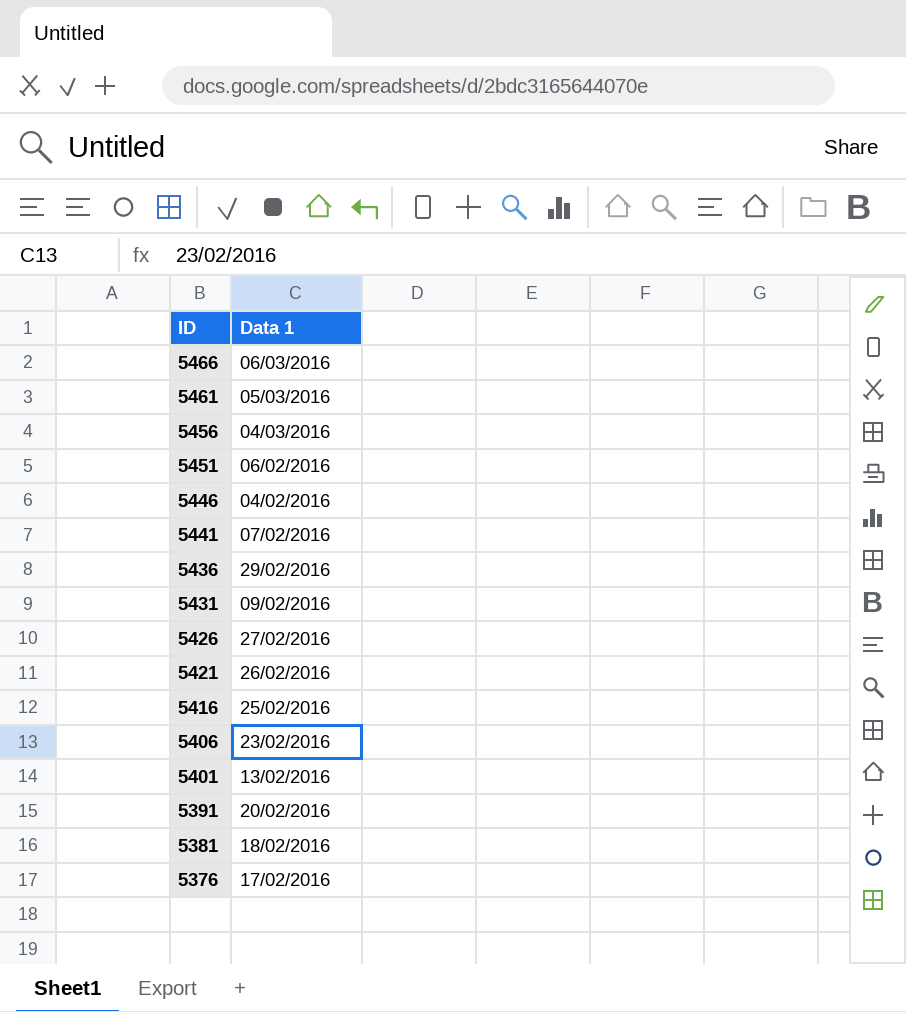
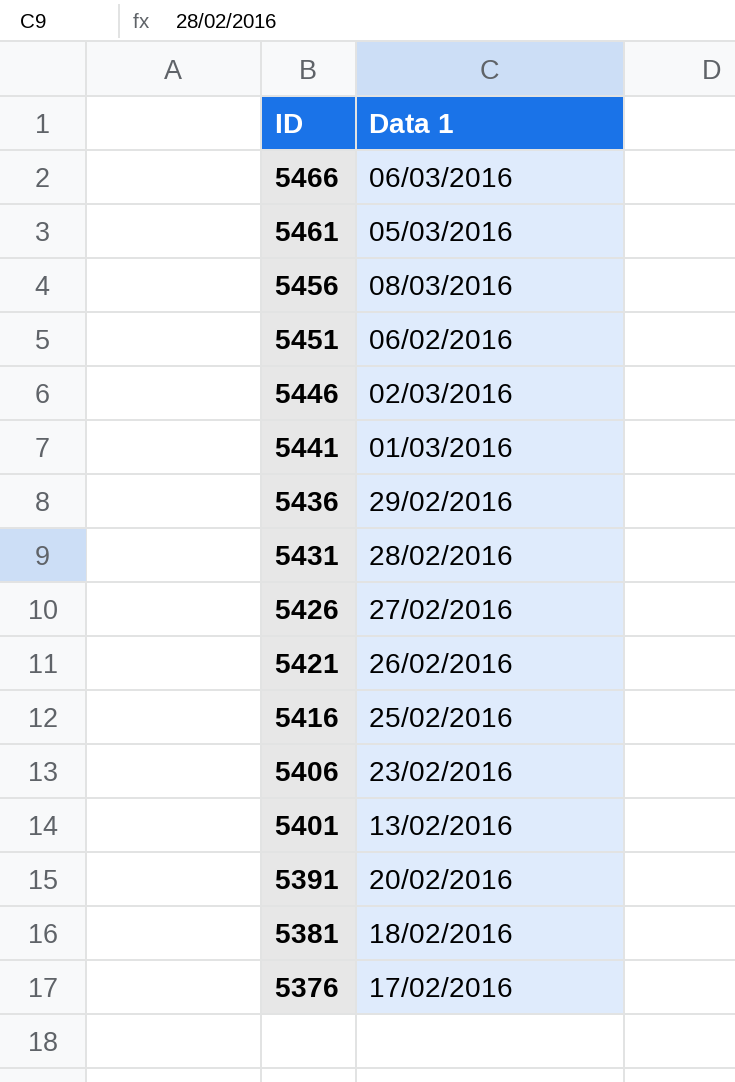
5456 | Data 1: 04/03/2016 -> 08/03/2016
5446 | Data 1: 04/02/2016 -> 02/03/2016
5441 | Data 1: 07/02/2016 -> 01/03/2016
5431 | Data 1: 09/02/2016 -> 28/02/2016

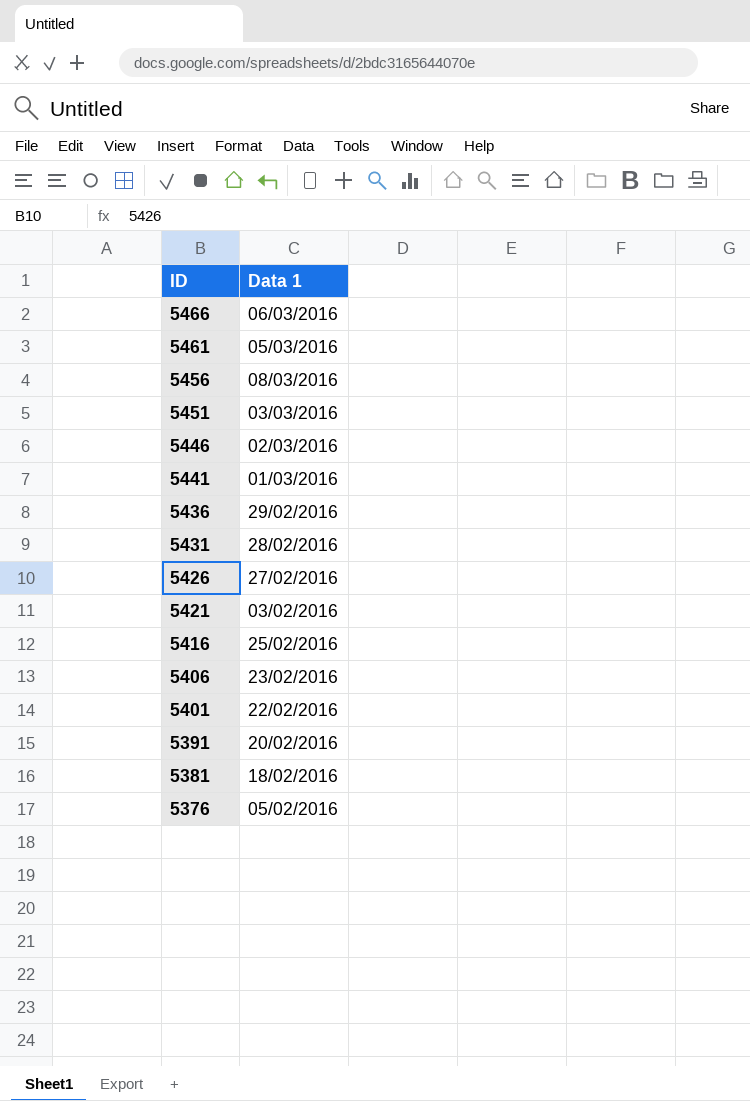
5451 | Data 1: 06/02/2016 -> 03/03/2016
5421 | Data 1: 26/02/2016 -> 03/02/2016
5401 | Data 1: 13/02/2016 -> 22/02/2016
5376 | Data 1: 17/02/2016 -> 05/02/2016

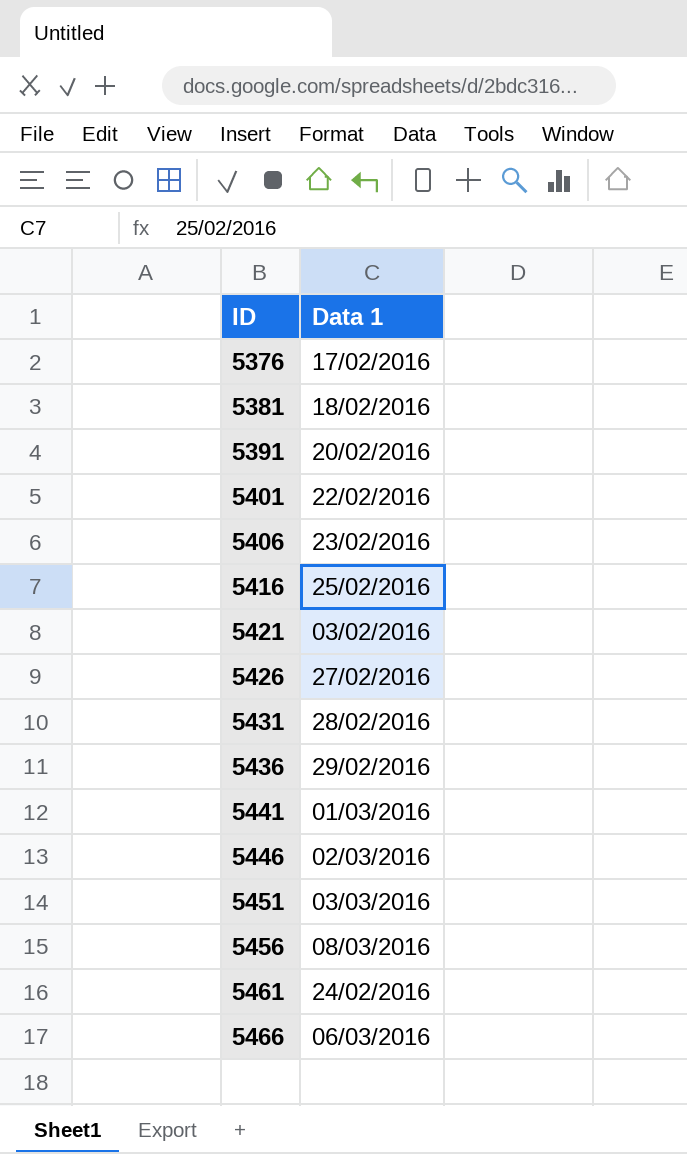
row order: ID descending -> ID ascending
5376 | Data 1: 05/02/2016 -> 17/02/2016
5461 | Data 1: 05/03/2016 -> 24/02/2016

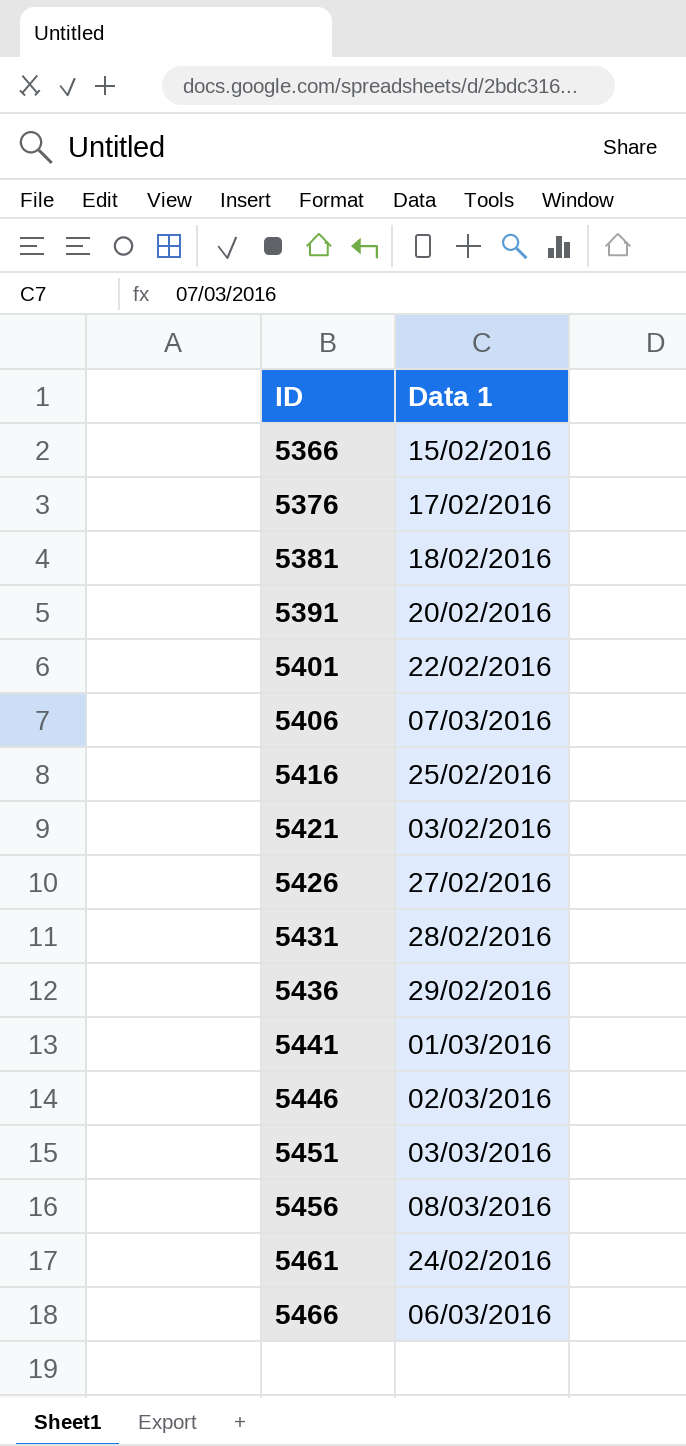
row 5366: none -> 15/02/2016
5406 | Data 1: 23/02/2016 -> 07/03/2016

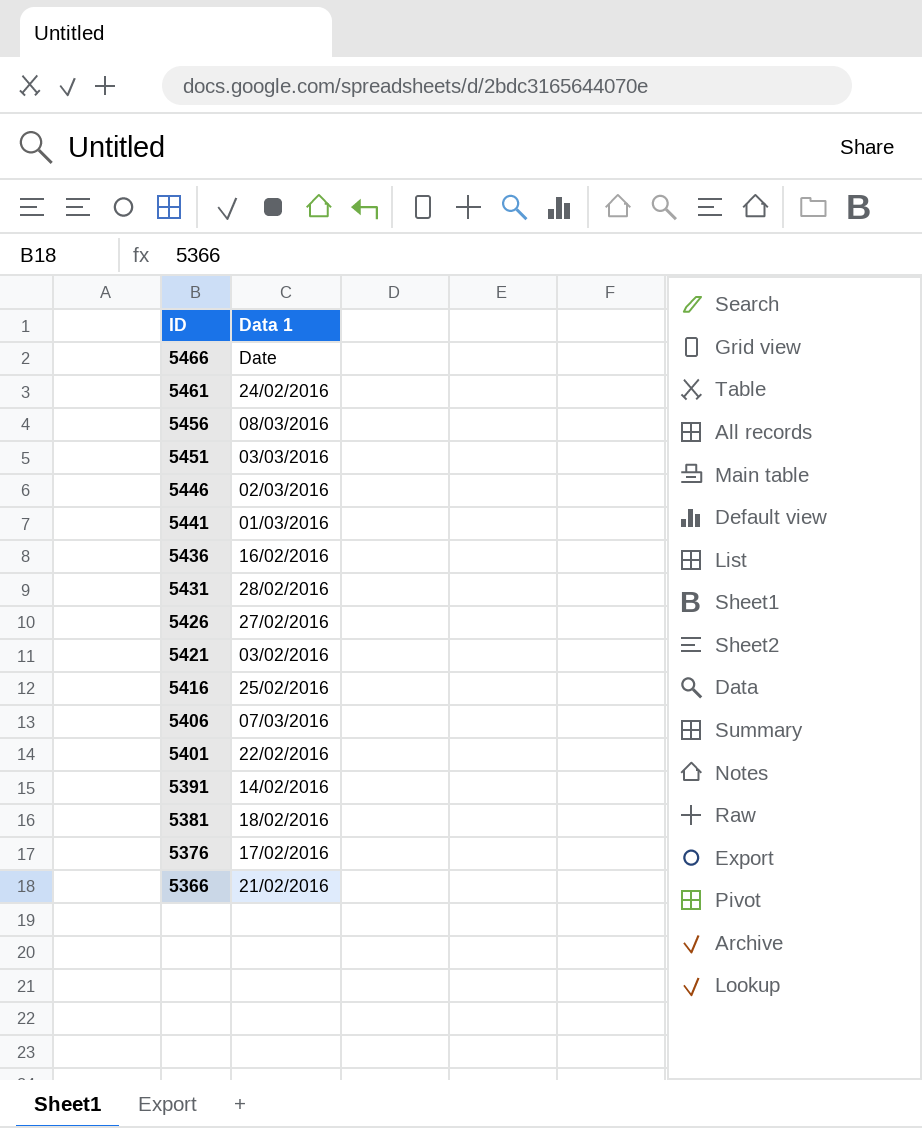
row order: ID ascending -> ID descending
5466 | Data 1: 06/03/2016 -> Date
5436 | Data 1: 29/02/2016 -> 16/02/2016
5391 | Data 1: 20/02/2016 -> 14/02/2016
5366 | Data 1: 15/02/2016 -> 21/02/2016

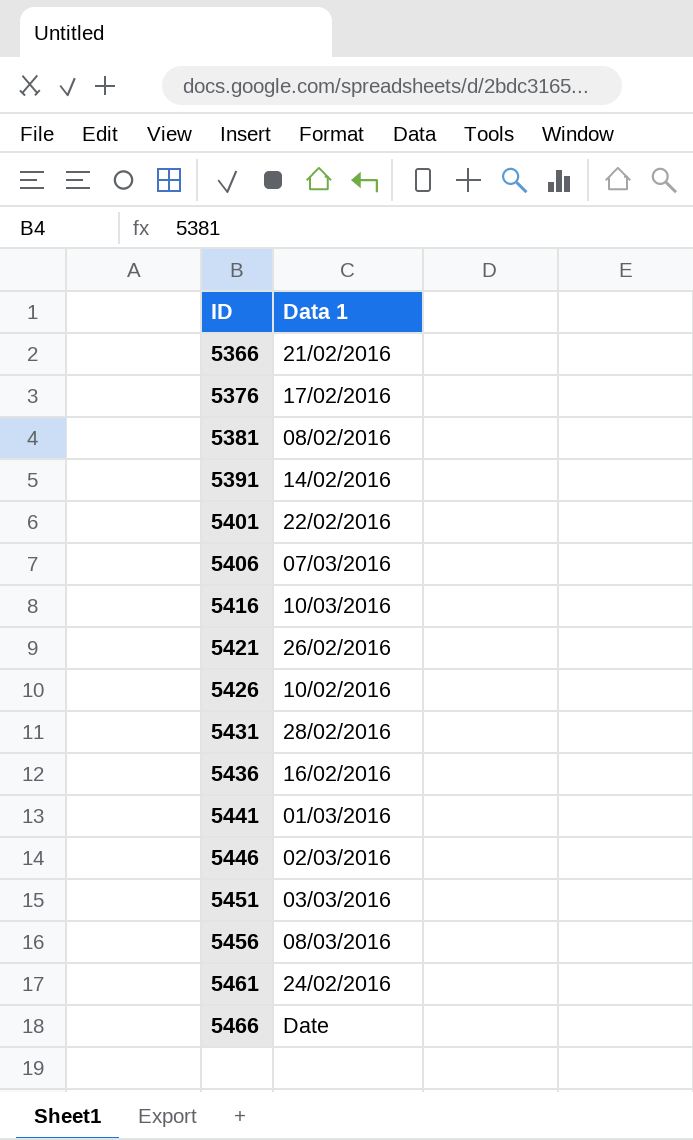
row order: ID descending -> ID ascending
5381 | Data 1: 18/02/2016 -> 08/02/2016
5416 | Data 1: 25/02/2016 -> 10/03/2016
5421 | Data 1: 03/02/2016 -> 26/02/2016
5426 | Data 1: 27/02/2016 -> 10/02/2016

